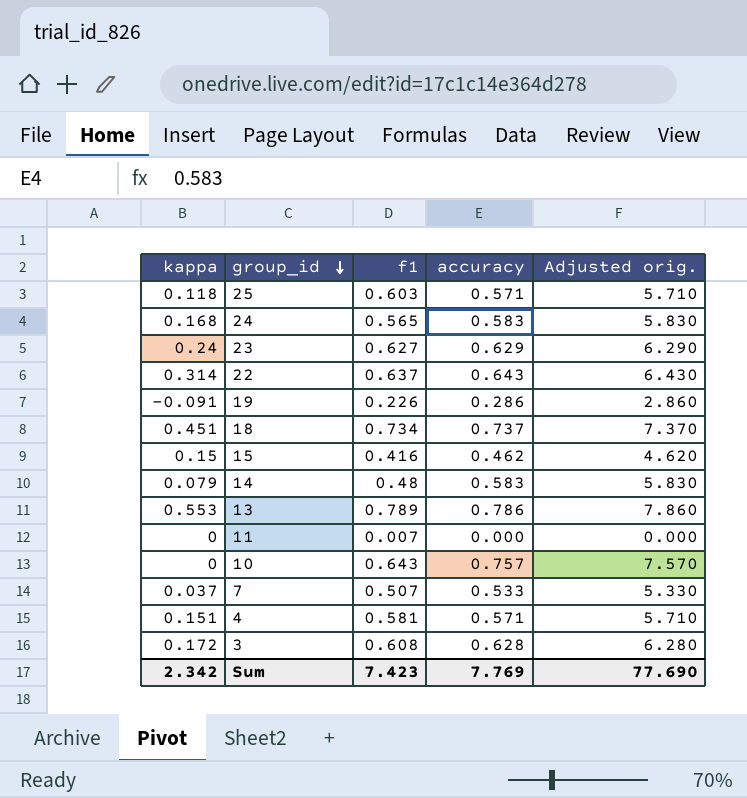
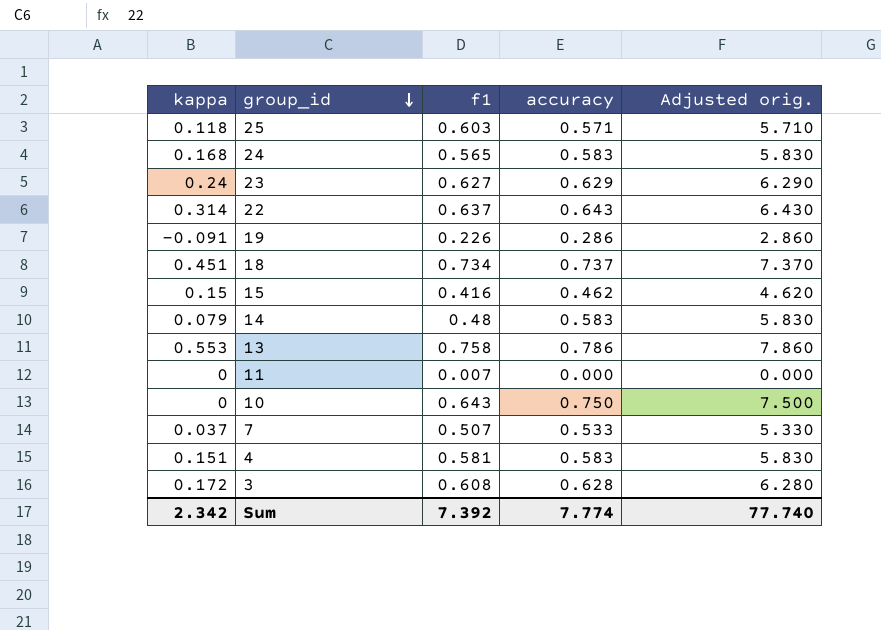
13 | f1: 0.789 -> 0.758
10 | accuracy: 0.757 -> 0.750
10 | Adjusted orig.: 7.570 -> 7.500
4 | accuracy: 0.571 -> 0.583
4 | Adjusted orig.: 5.710 -> 5.830
Sum | f1: 7.423 -> 7.392
Sum | accuracy: 7.769 -> 7.774
Sum | Adjusted orig.: 77.690 -> 77.740

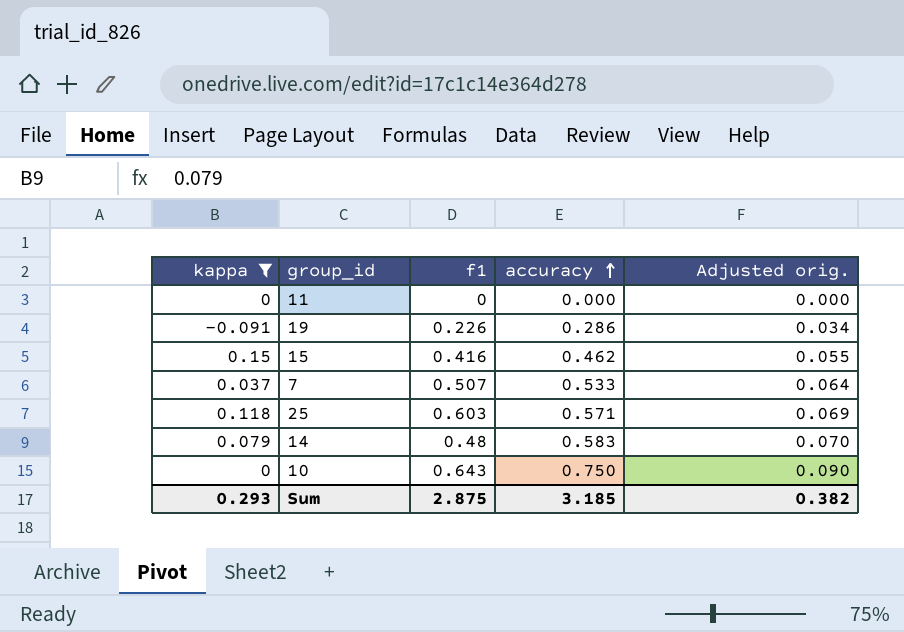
filter: none -> kappa <= 0.15
row order: group_id descending -> accuracy ascending
column Adjusted orig. | formula: [accuracy] * 10 -> [accuracy] * 0.12
11 | f1: 0.007 -> 0
Sum | kappa: 2.342 -> 0.293
Sum | f1: 7.392 -> 2.875
Sum | accuracy: 7.774 -> 3.185
Sum | Adjusted orig.: 77.740 -> 0.382

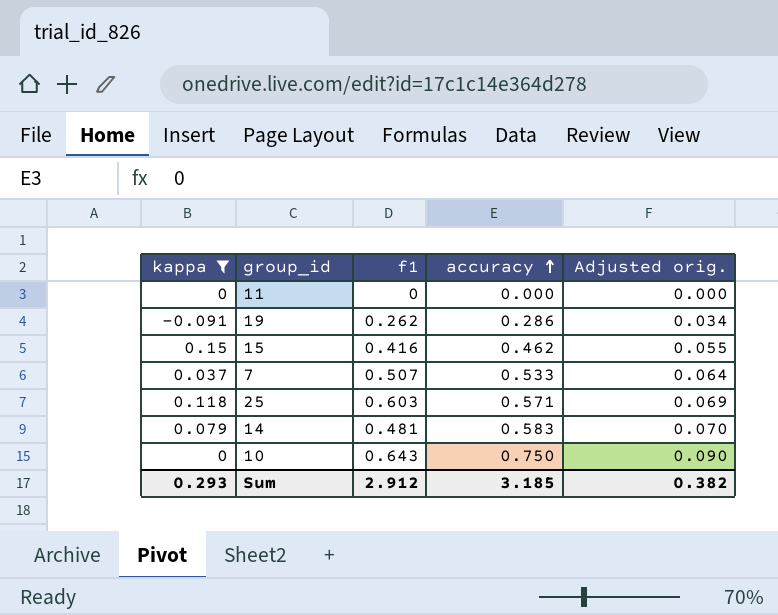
19 | f1: 0.226 -> 0.262
14 | f1: 0.48 -> 0.481
Sum | f1: 2.875 -> 2.912

